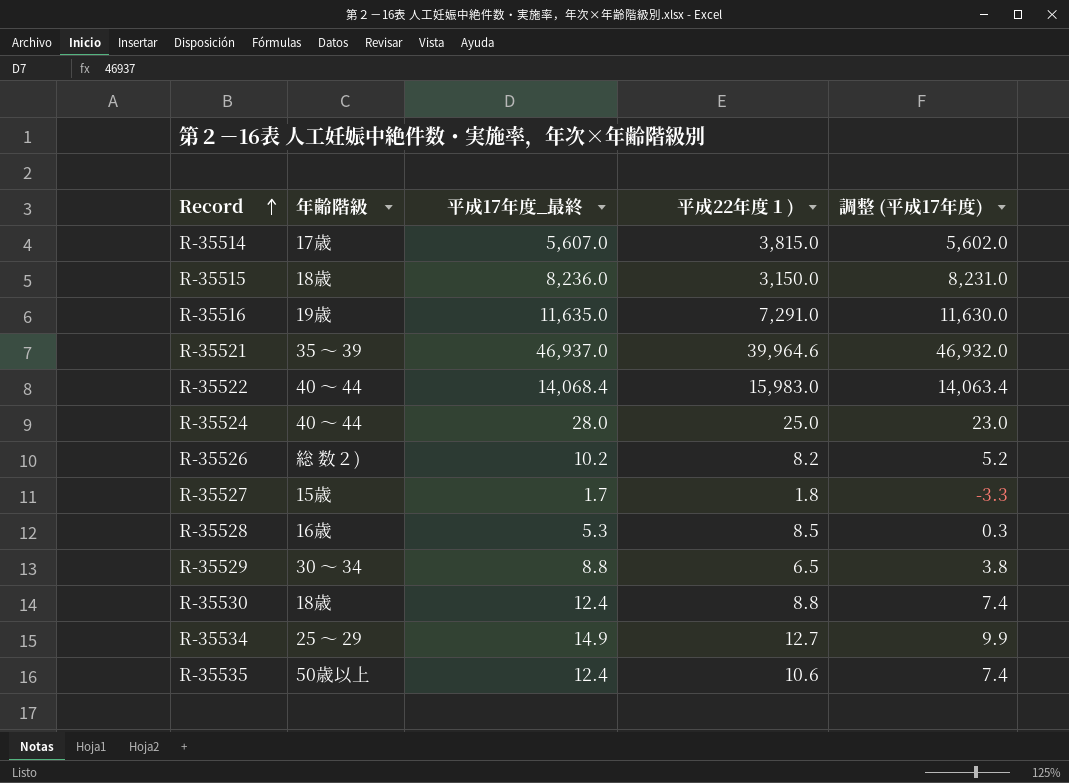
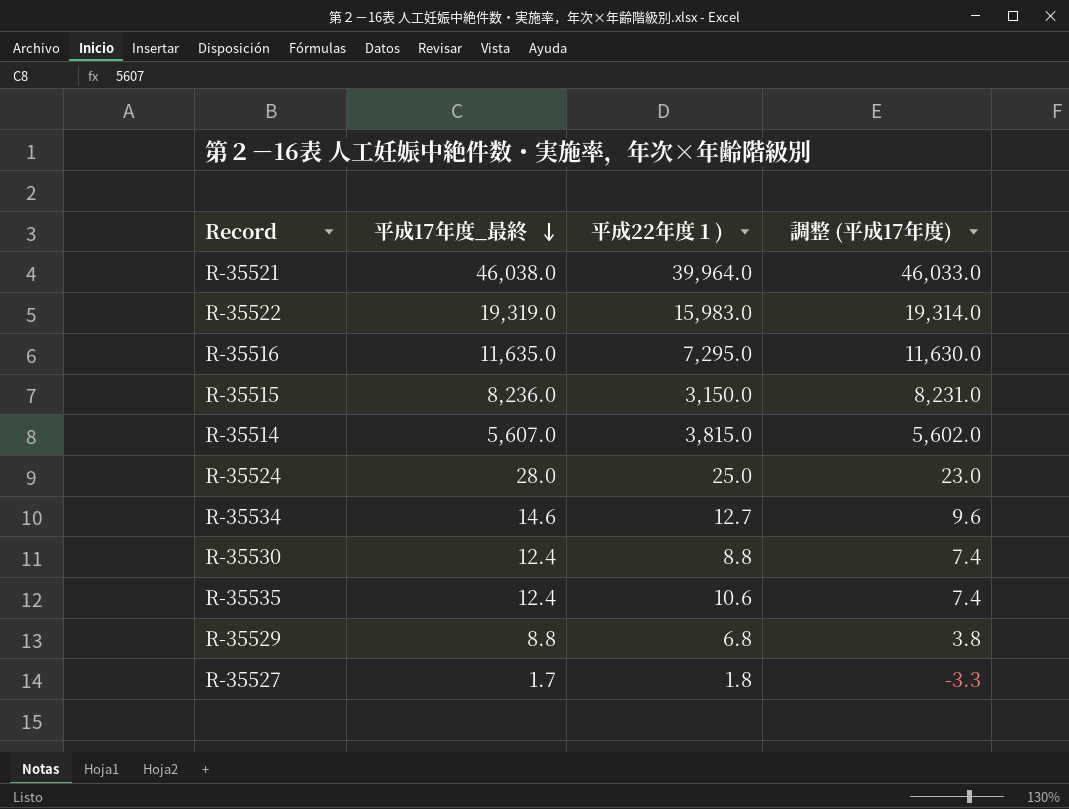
row order: Record ascending -> 平成17年度_最終 descending
column 年齢階級 | position: 2 -> none
row R-35526: 総 数２) | 10.2 | 8.2 | 5.2 -> none
row R-35528: 16歳 | 5.3 | 8.5 | 0.3 -> none
R-35521 | 平成17年度_最終: 46,937.0 -> 46,038.0
R-35521 | 平成22年度１): 39,964.6 -> 39,964.0
R-35521 | 調整 (平成17年度): 46,932.0 -> 46,033.0
R-35522 | 平成17年度_最終: 14,068.4 -> 19,319.0
R-35522 | 調整 (平成17年度): 14,063.4 -> 19,314.0
R-35516 | 平成22年度１): 7,291.0 -> 7,295.0
R-35534 | 平成17年度_最終: 14.9 -> 14.6
R-35534 | 調整 (平成17年度): 9.9 -> 9.6
R-35529 | 平成22年度１): 6.5 -> 6.8

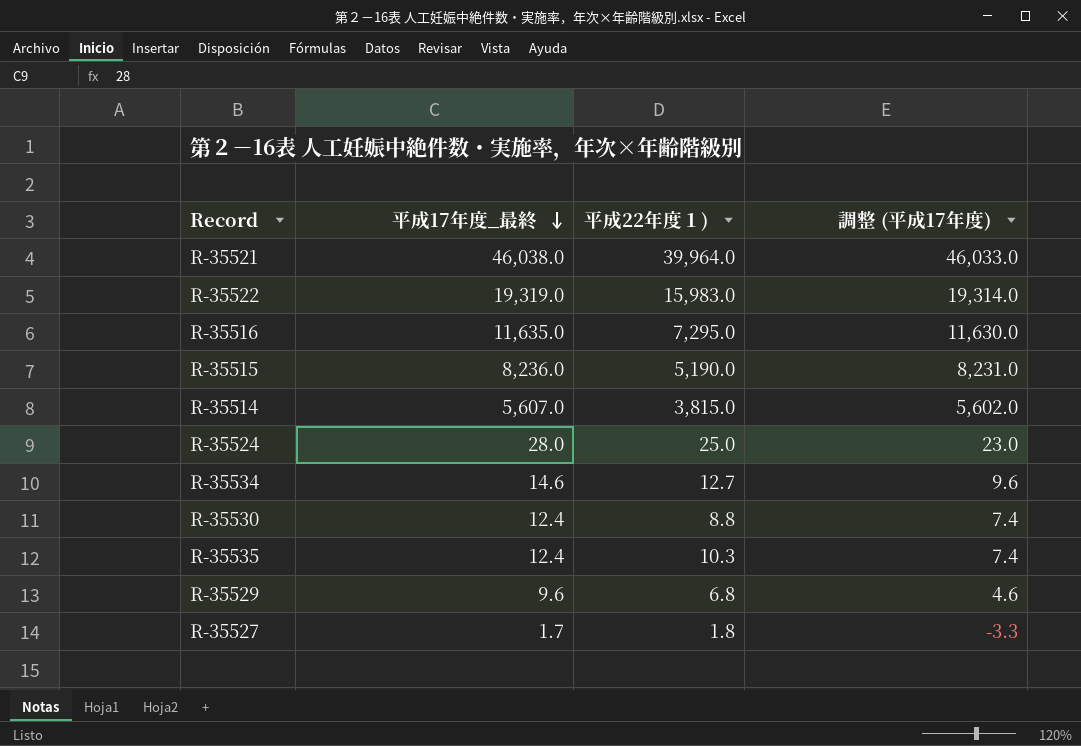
R-35515 | 平成22年度１): 3,150.0 -> 5,190.0
R-35535 | 平成22年度１): 10.6 -> 10.3
R-35529 | 平成17年度_最終: 8.8 -> 9.6
R-35529 | 調整 (平成17年度): 3.8 -> 4.6

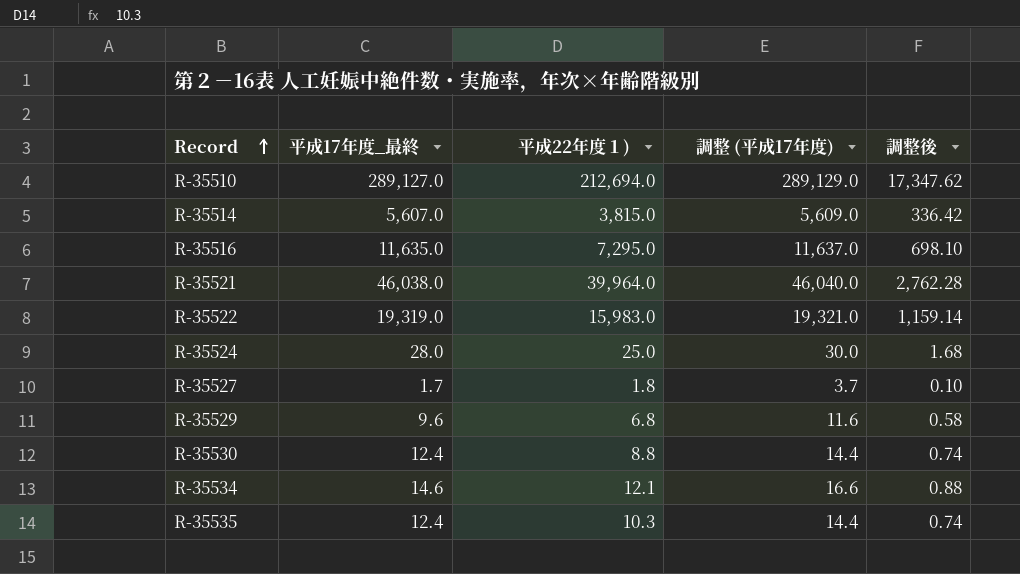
row order: 平成17年度_最終 descending -> Record ascending
column 調整 (平成17年度) | formula: [平成17年度_最終] - 5 -> [平成17年度_最終] + 2
column 調整後 | formula: none -> [平成17年度_最終] * 0.06
row R-35515: 8,236.0 | 5,190.0 | 8,231.0 -> none
row R-35510: none -> 289,127.0 | 212,694.0 | 289,129.0 | 17,347.62
R-35534 | 平成22年度１): 12.7 -> 12.1

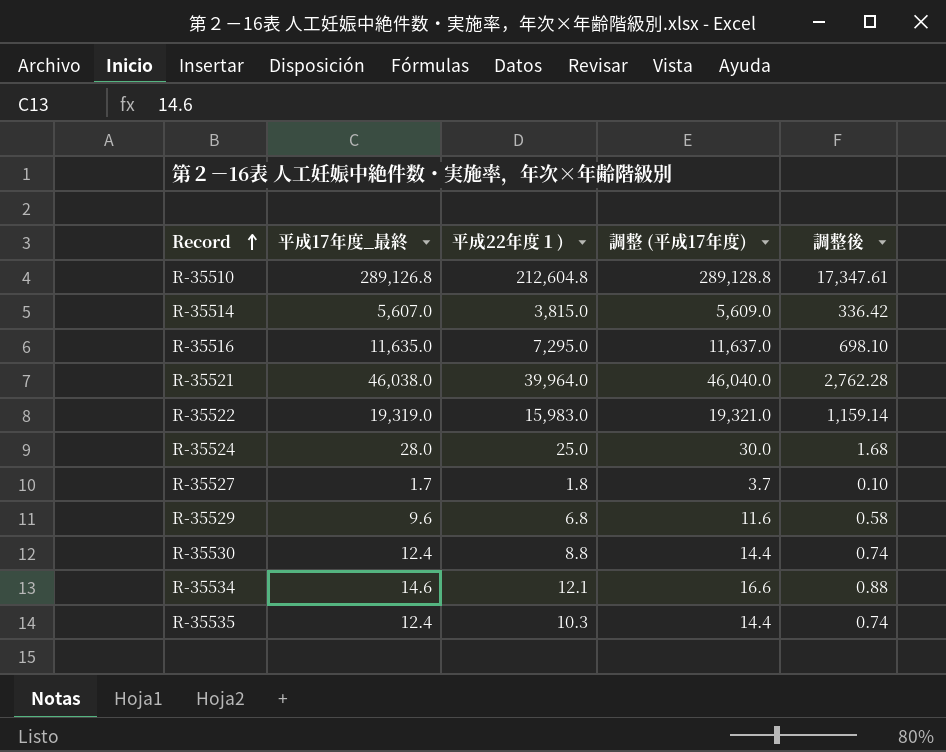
R-35510 | 平成17年度_最終: 289,127.0 -> 289,126.8
R-35510 | 平成22年度１): 212,694.0 -> 212,604.8
R-35510 | 調整 (平成17年度): 289,129.0 -> 289,128.8
R-35510 | 調整後: 17,347.62 -> 17,347.61

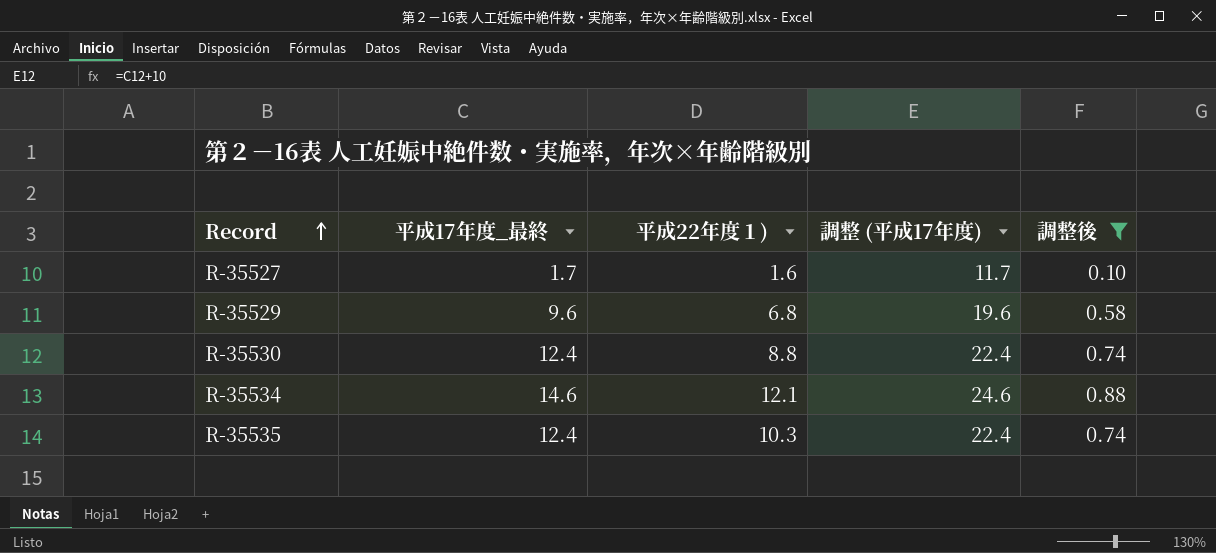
filter: none -> 調整後 <= 0.88
column 調整 (平成17年度) | formula: [平成17年度_最終] + 2 -> [平成17年度_最終] + 10
R-35527 | 平成22年度１): 1.8 -> 1.6

